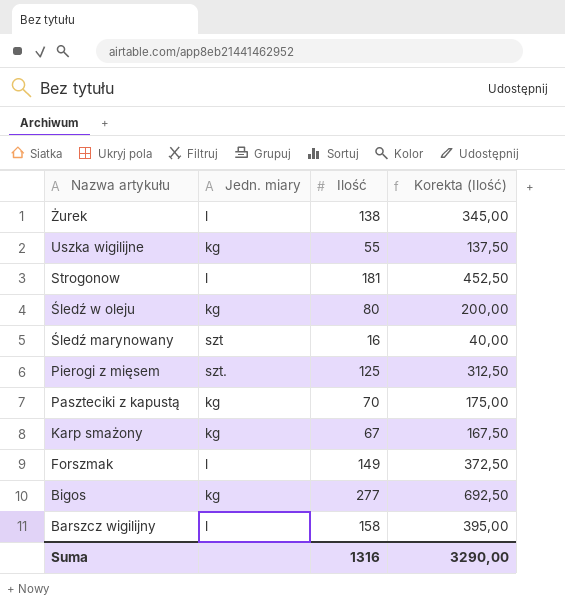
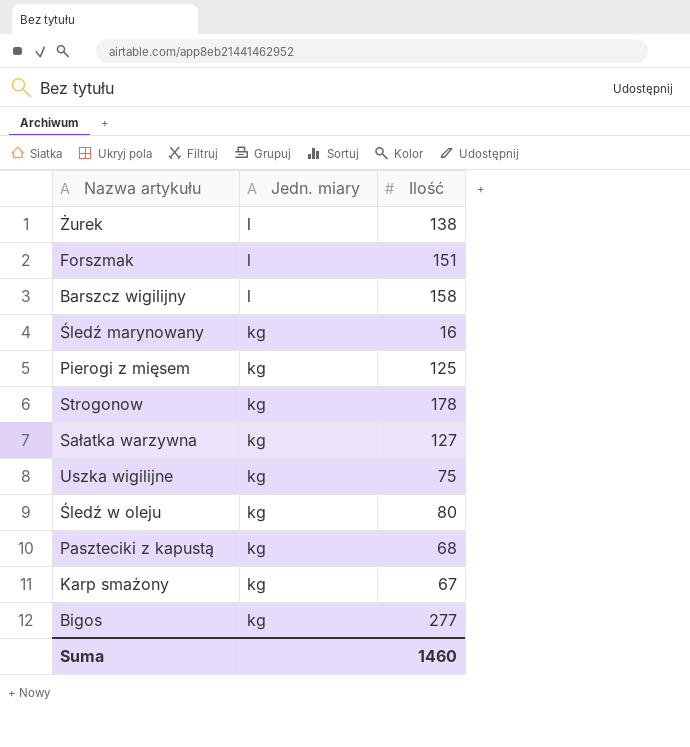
row order: Nazwa artykułu descending -> Jedn. miary descending
column Korekta (Ilość) | formula: [Ilość] * 2,5 -> none
Forszmak | Ilość: 149 -> 151
Śledź marynowany | Jedn. miary: szt -> kg
Pierogi z mięsem | Jedn. miary: szt. -> kg
Strogonow | Jedn. miary: l -> kg
Strogonow | Ilość: 181 -> 178
row Sałatka warzywna: none -> kg | 127
Uszka wigilijne | Ilość: 55 -> 75
Paszteciki z kapustą | Ilość: 70 -> 68
Suma | Ilość: 1316 -> 1460

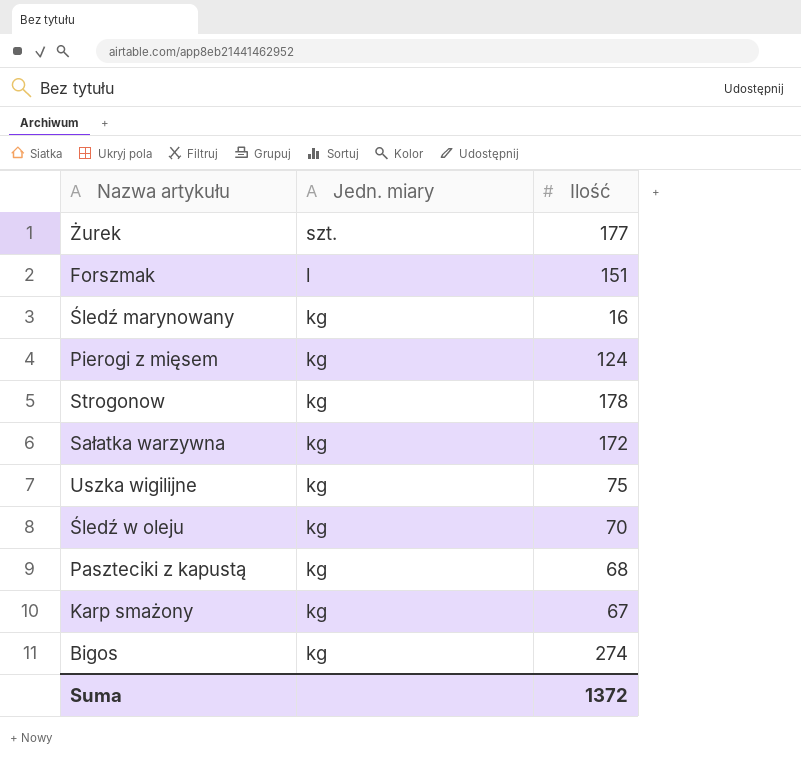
row Barszcz wigilijny: l | 158 -> none
Żurek | Jedn. miary: l -> szt.
Żurek | Ilość: 138 -> 177
Pierogi z mięsem | Ilość: 125 -> 124
Sałatka warzywna | Ilość: 127 -> 172
Śledź w oleju | Ilość: 80 -> 70
Bigos | Ilość: 277 -> 274
Suma | Ilość: 1460 -> 1372

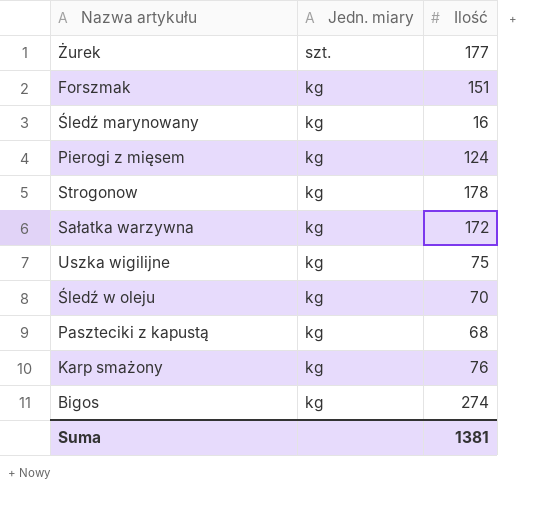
Forszmak | Jedn. miary: l -> kg
Karp smażony | Ilość: 67 -> 76
Suma | Ilość: 1372 -> 1381

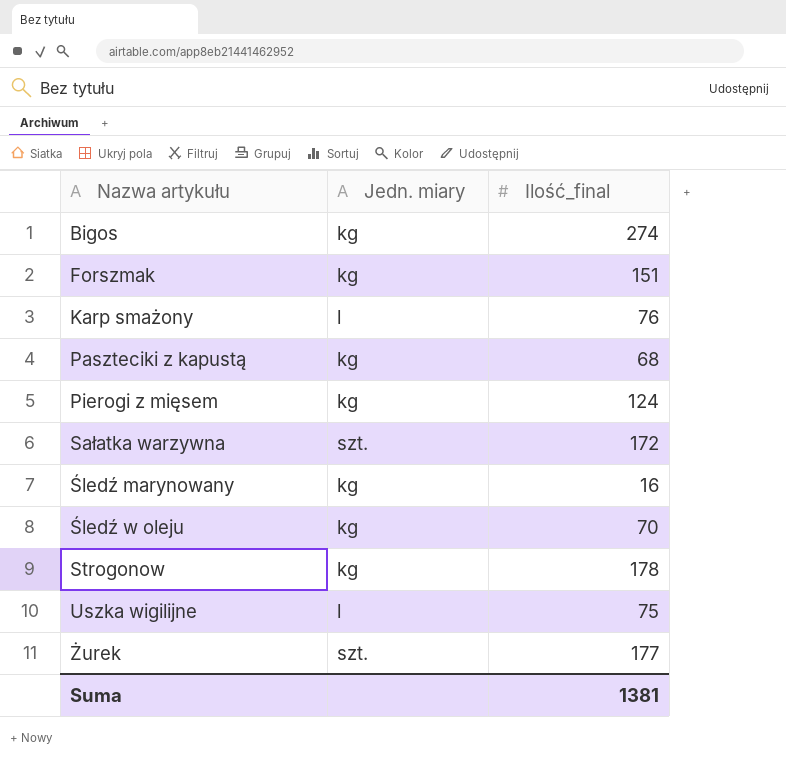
row order: Jedn. miary descending -> Nazwa artykułu ascending
column name: Ilość -> Ilość_final
Karp smażony | Jedn. miary: kg -> l
Sałatka warzywna | Jedn. miary: kg -> szt.
Uszka wigilijne | Jedn. miary: kg -> l

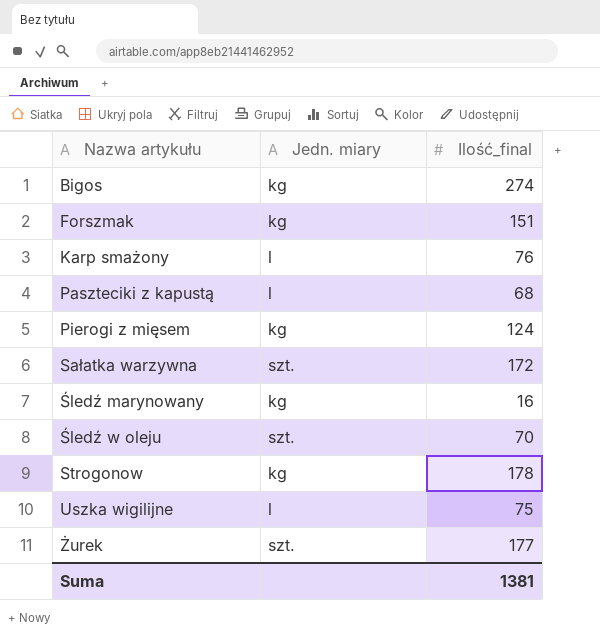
Paszteciki z kapustą | Jedn. miary: kg -> l
Śledź w oleju | Jedn. miary: kg -> szt.

